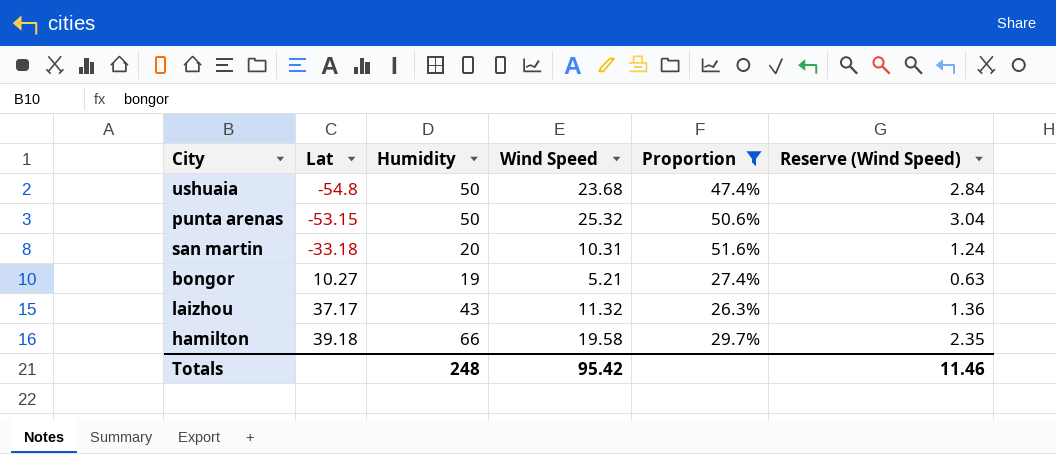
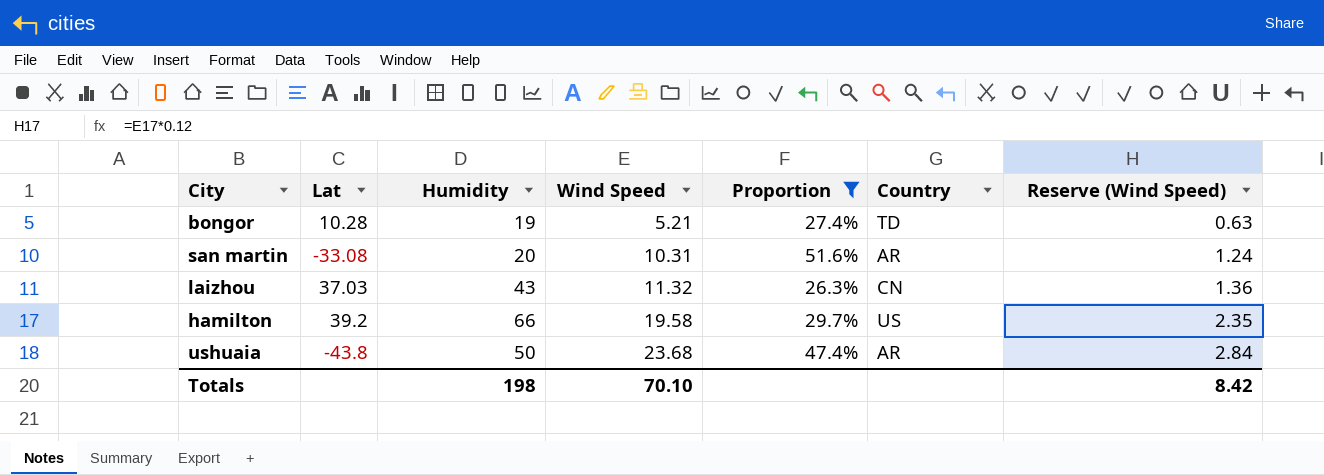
row order: Lat ascending -> Wind Speed ascending
column Country | position: none -> 6
row punta arenas: -53.15 | 50 | 25.32 | 50.6% | 3.04 -> none
bongor | Lat: 10.27 -> 10.28
san martin | Lat: -33.18 -> -33.08
laizhou | Lat: 37.17 -> 37.03
hamilton | Lat: 39.18 -> 39.2
ushuaia | Lat: -54.8 -> -43.8
Totals | Humidity: 248 -> 198
Totals | Wind Speed: 95.42 -> 70.10
Totals | Reserve (Wind Speed): 11.46 -> 8.42

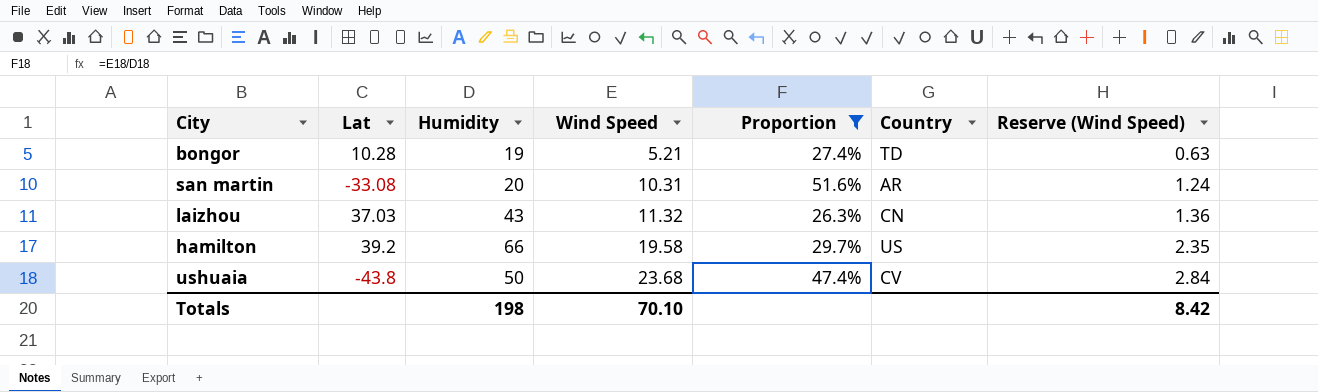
ushuaia | Country: AR -> CV

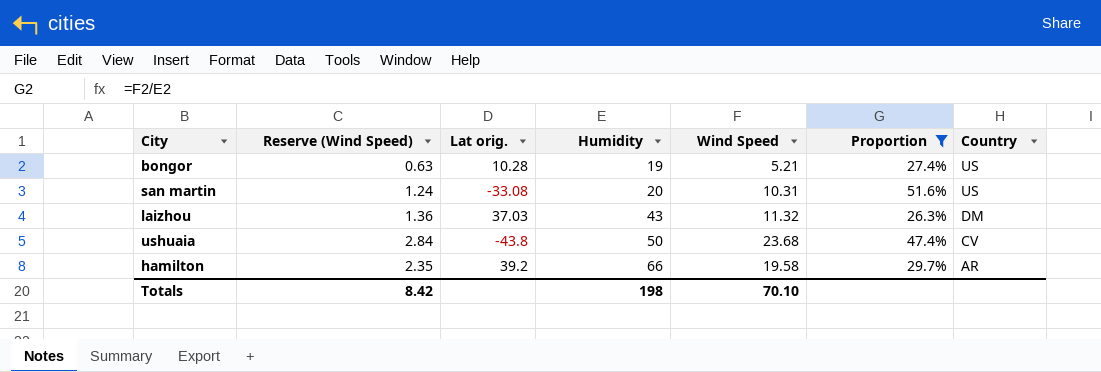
row order: Wind Speed ascending -> Humidity ascending
column Reserve (Wind Speed) | position: 7 -> 2
column name: Lat -> Lat orig.
bongor | Country: TD -> US
san martin | Country: AR -> US
laizhou | Country: CN -> DM
hamilton | Country: US -> AR

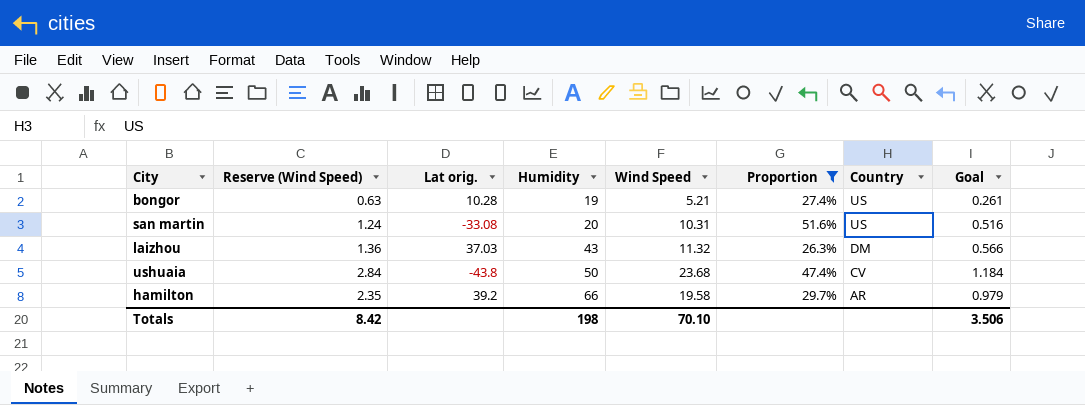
column Goal | formula: none -> [Wind Speed] * 0.05

